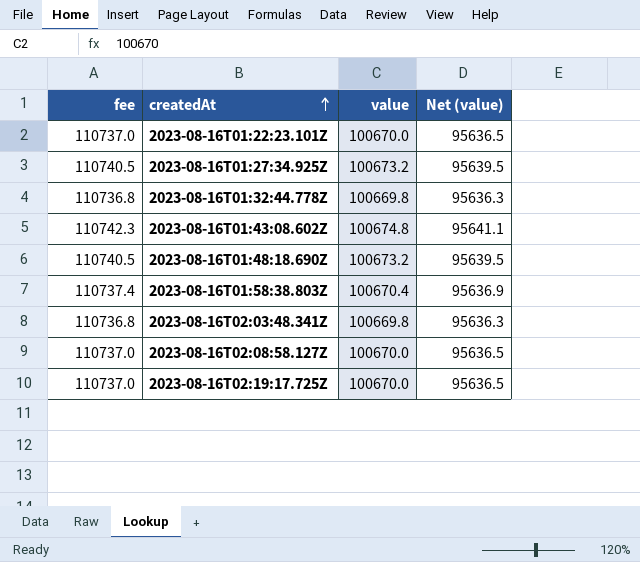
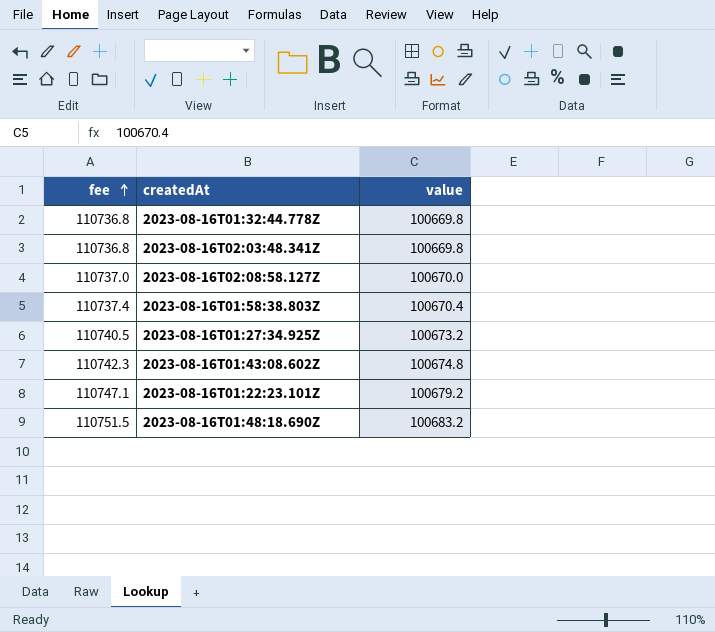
row order: createdAt ascending -> fee ascending
column Net (value) | formula: [value] * 0.95 -> none
row 2023-08-16T02:19:17.725Z: 110737.0 | 100670.0 | 95636.5 -> none
2023-08-16T01:22:23.101Z | fee: 110737.0 -> 110747.1
2023-08-16T01:22:23.101Z | value: 100670.0 -> 100679.2
2023-08-16T01:48:18.690Z | fee: 110740.5 -> 110751.5
2023-08-16T01:48:18.690Z | value: 100673.2 -> 100683.2

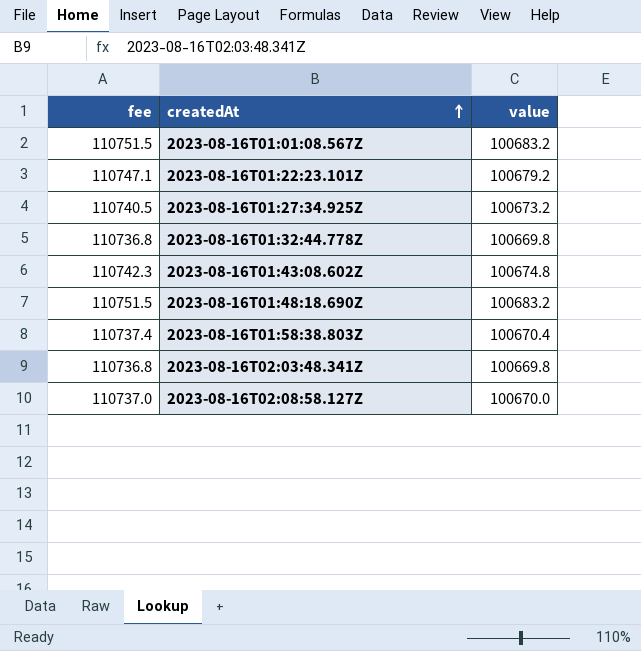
row order: fee ascending -> createdAt ascending
row 2023-08-16T01:01:08.567Z: none -> 110751.5 | 100683.2

